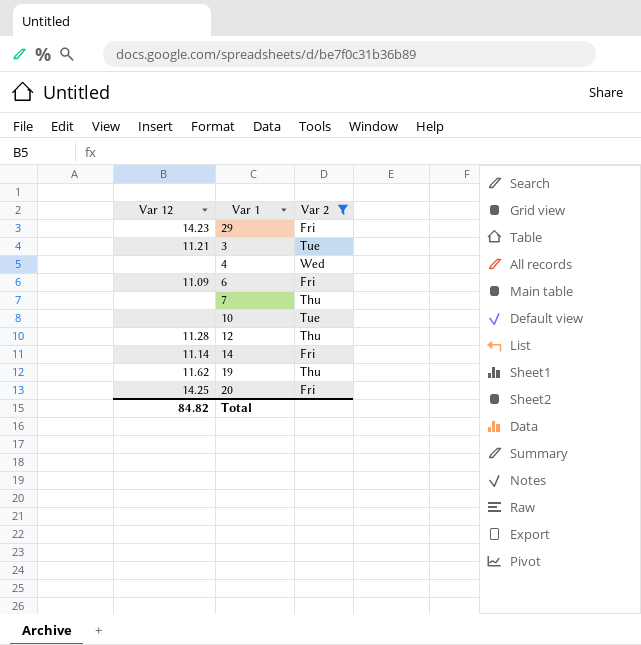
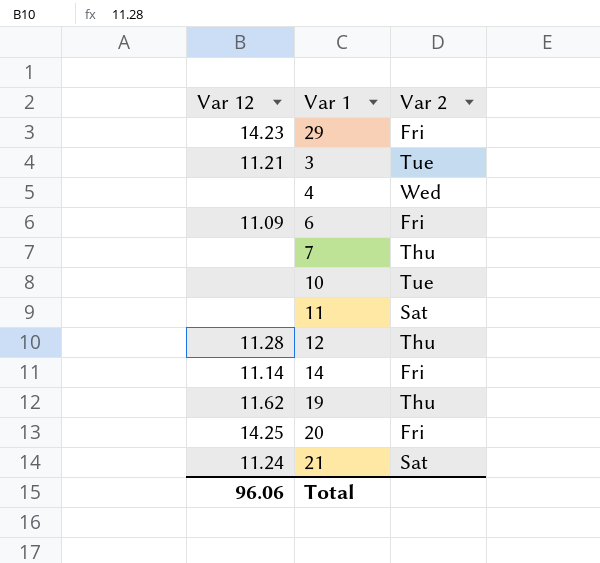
filter: Var 2 != Sat -> none
Total | Var 12: 84.82 -> 96.06

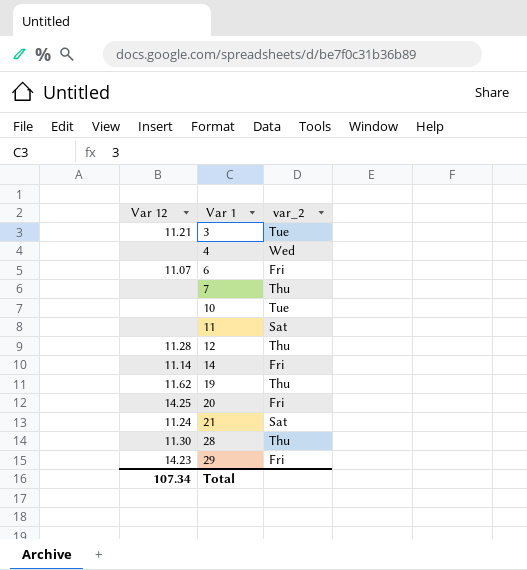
row order: none -> Var 1 ascending
column name: Var 2 -> var_2
6 | Var 12: 11.09 -> 11.07
row 28: none -> 11.30 | Thu
Total | Var 12: 96.06 -> 107.34

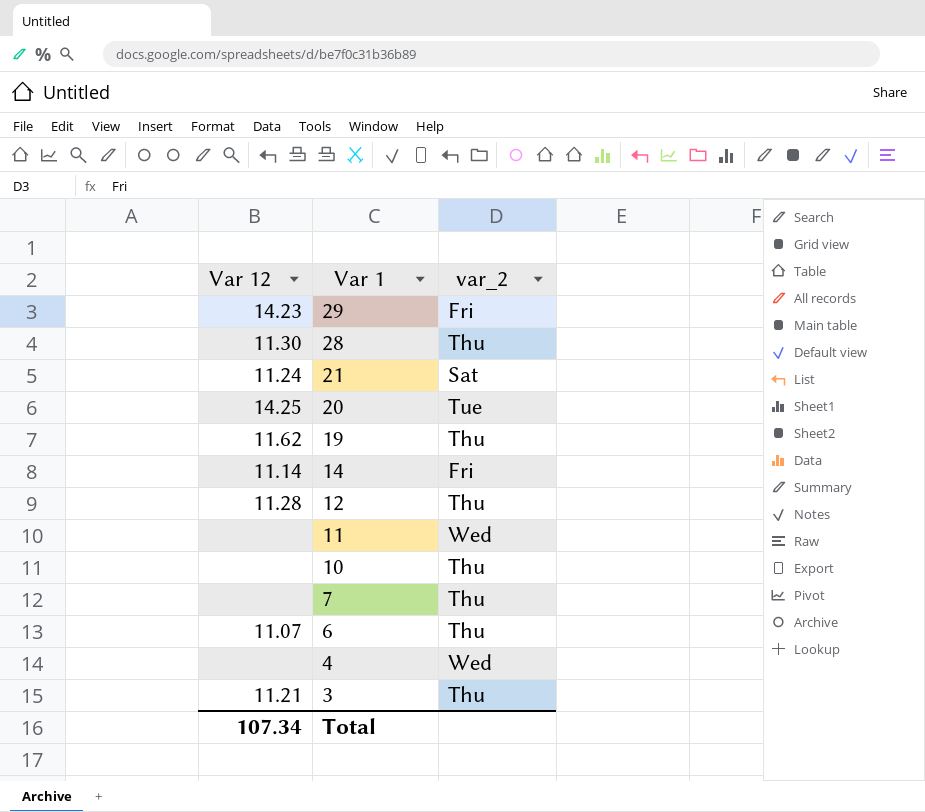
row order: Var 1 ascending -> Var 1 descending
20 | var_2: Fri -> Tue
11 | var_2: Sat -> Wed
10 | var_2: Tue -> Thu
6 | var_2: Fri -> Thu
3 | var_2: Tue -> Thu

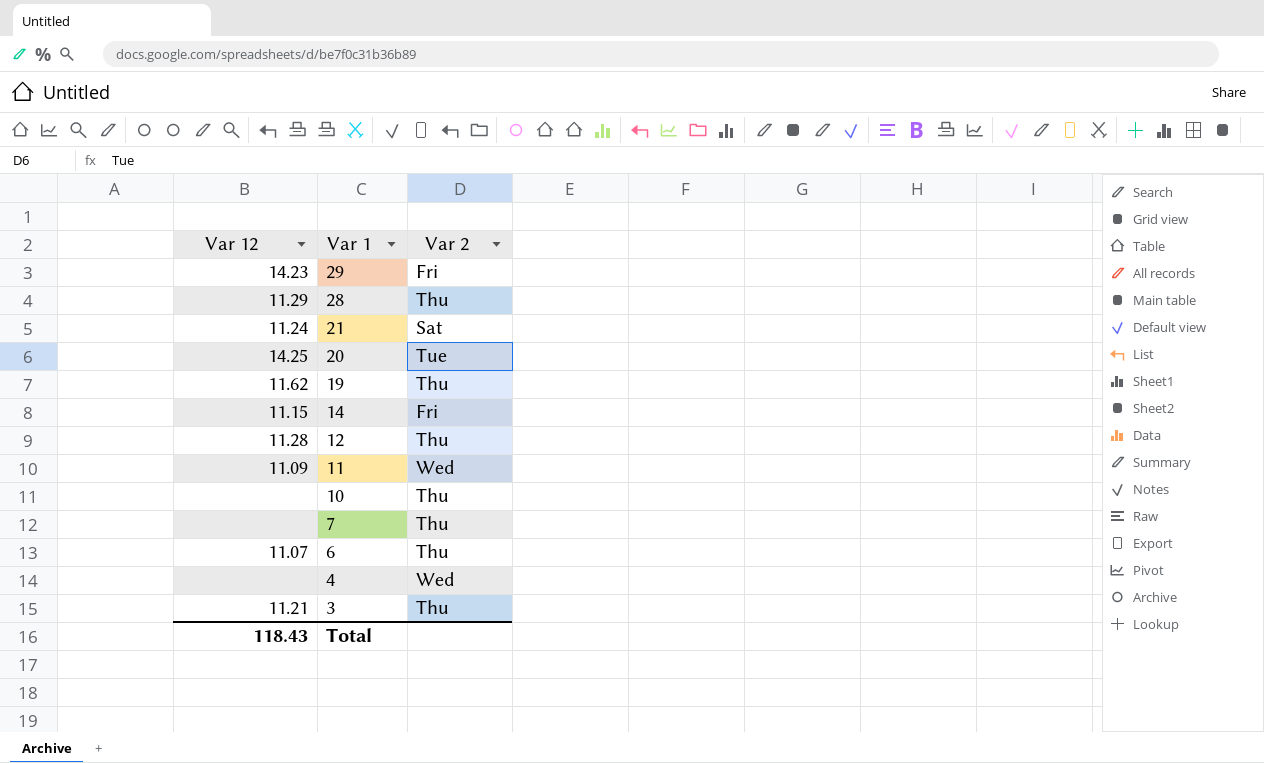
column name: var_2 -> Var 2
28 | Var 12: 11.30 -> 11.29
14 | Var 12: 11.14 -> 11.15
11 | Var 12: none -> 11.09
Total | Var 12: 107.34 -> 118.43

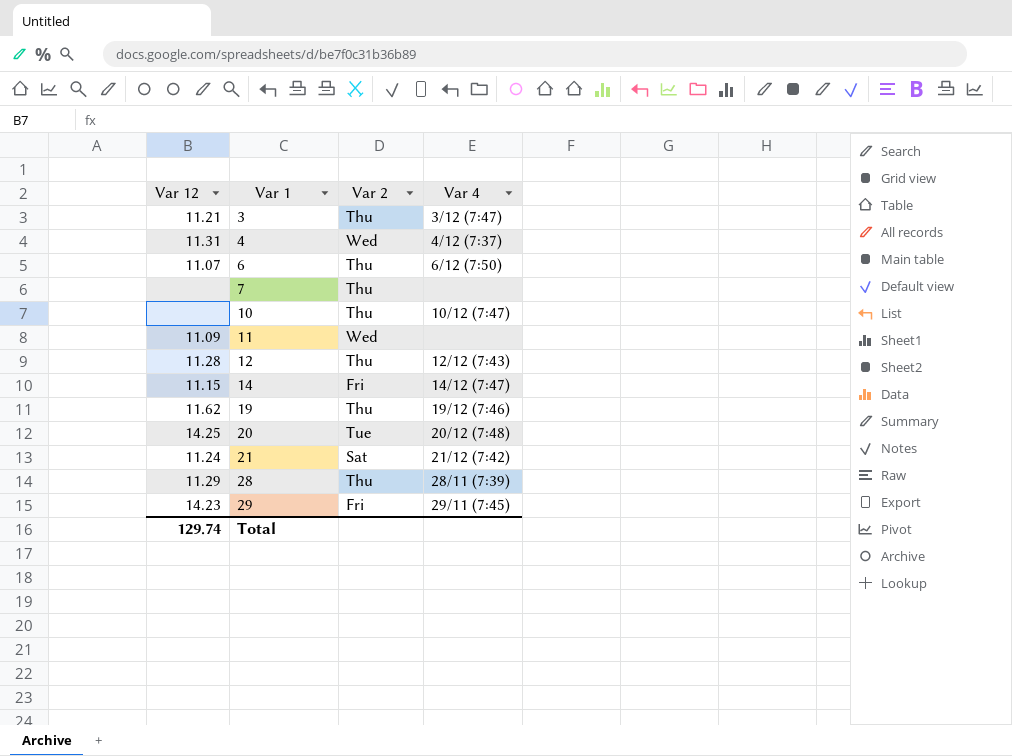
row order: Var 1 descending -> Var 1 ascending
column Var 4 | position: none -> 4
4 | Var 12: none -> 11.31
Total | Var 12: 118.43 -> 129.74

